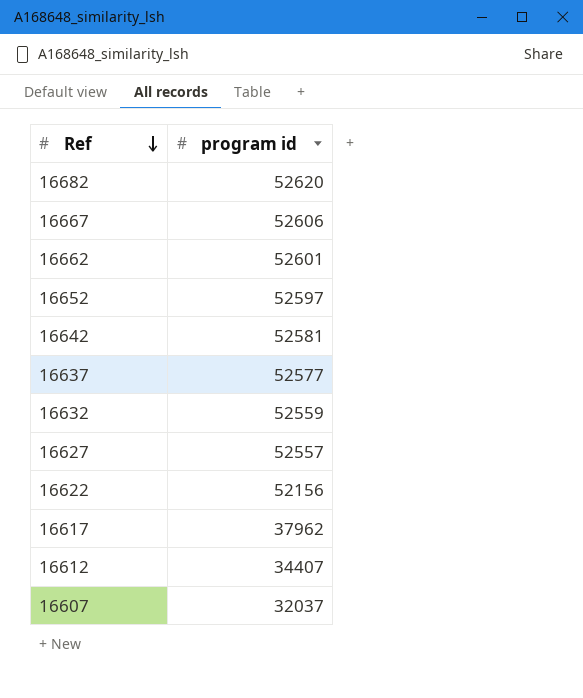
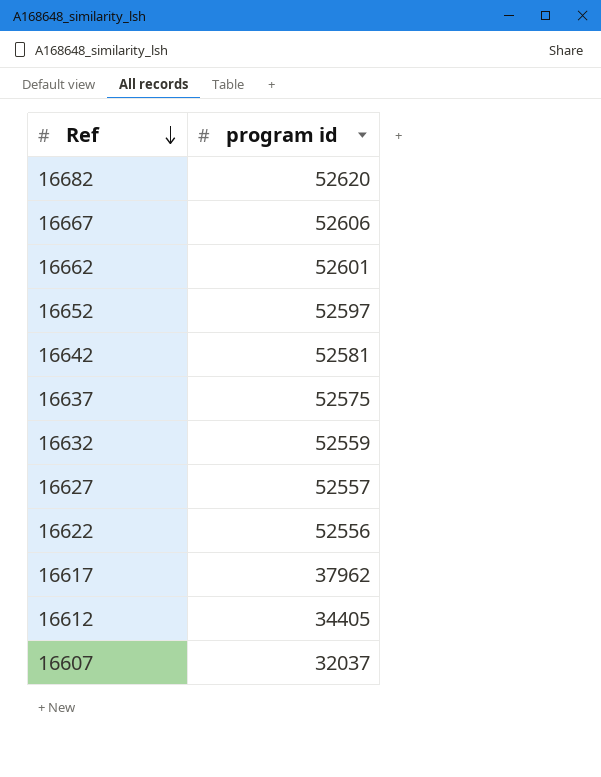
16637 | program id: 52577 -> 52575
16622 | program id: 52156 -> 52556
16612 | program id: 34407 -> 34405

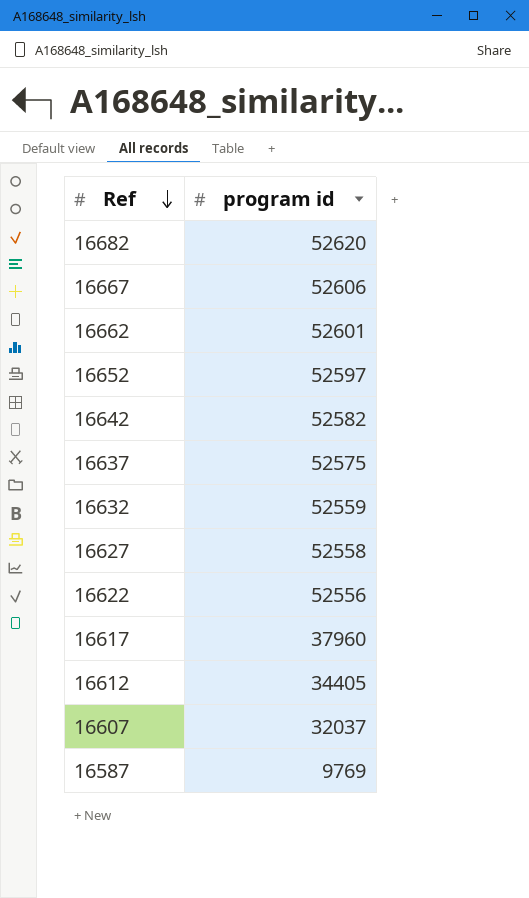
16642 | program id: 52581 -> 52582
16627 | program id: 52557 -> 52558
16617 | program id: 37962 -> 37960
row 16587: none -> 9769

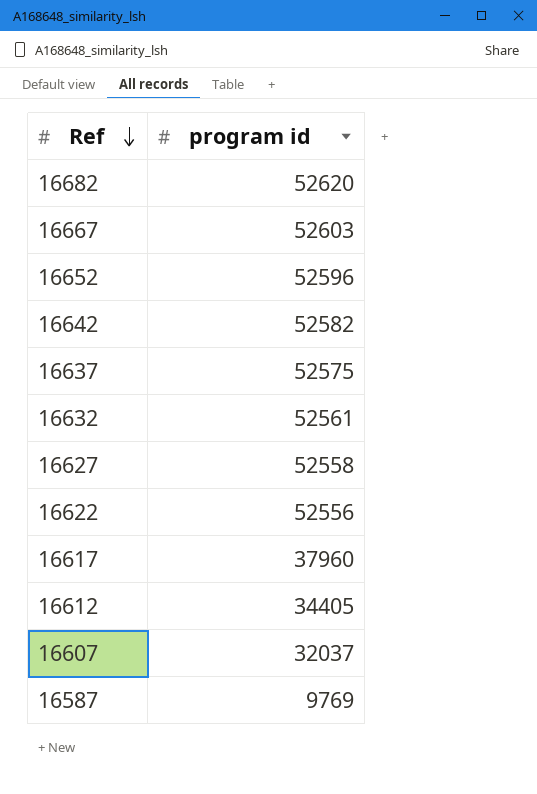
row 16662: 52601 -> none
16667 | program id: 52606 -> 52603
16652 | program id: 52597 -> 52596
16632 | program id: 52559 -> 52561

